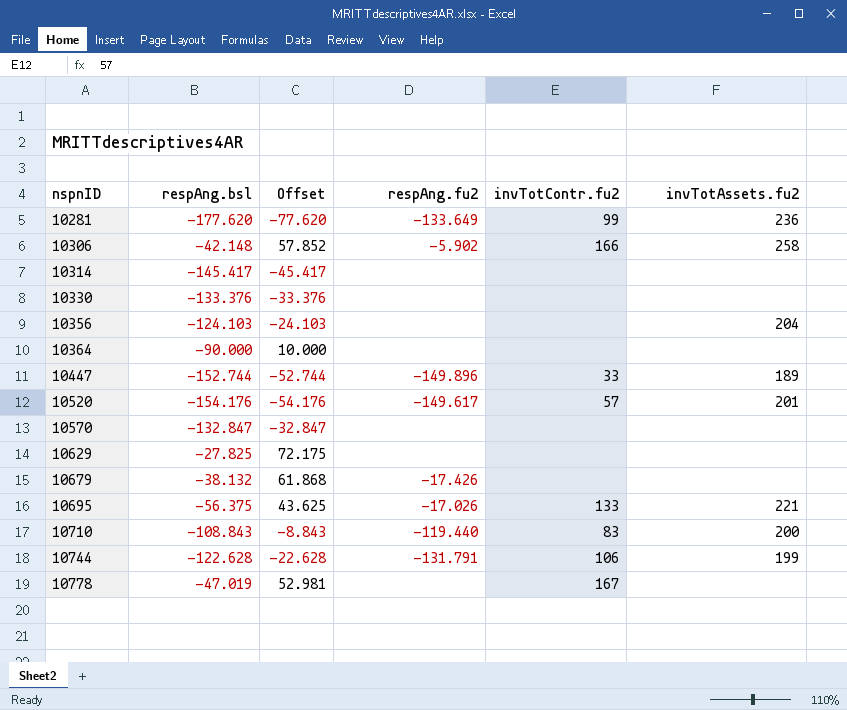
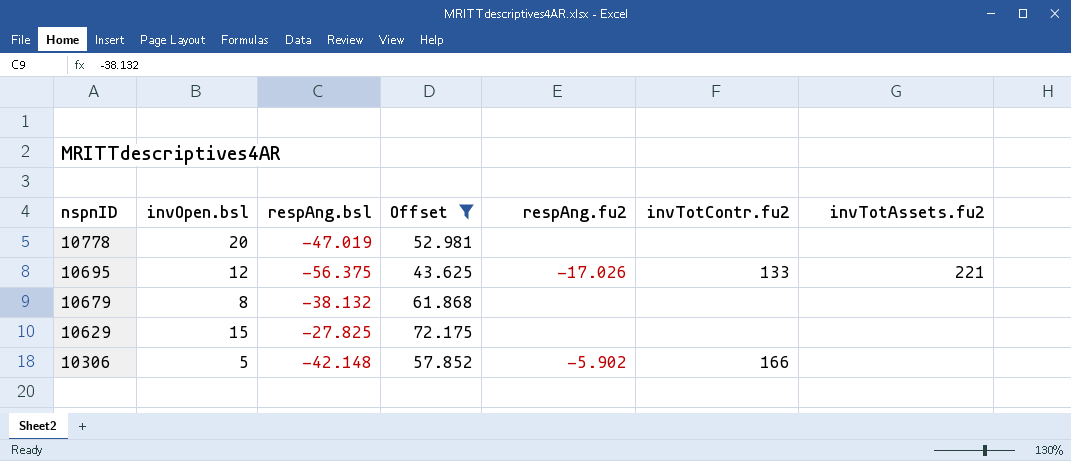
filter: none -> Offset >= 43.625
row order: nspnID ascending -> nspnID descending
column invOpen.bsl | position: none -> 2
10778 | invTotContr.fu2: 167 -> none
10679 | respAng.fu2: -17.426 -> none
10306 | invTotAssets.fu2: 258 -> none

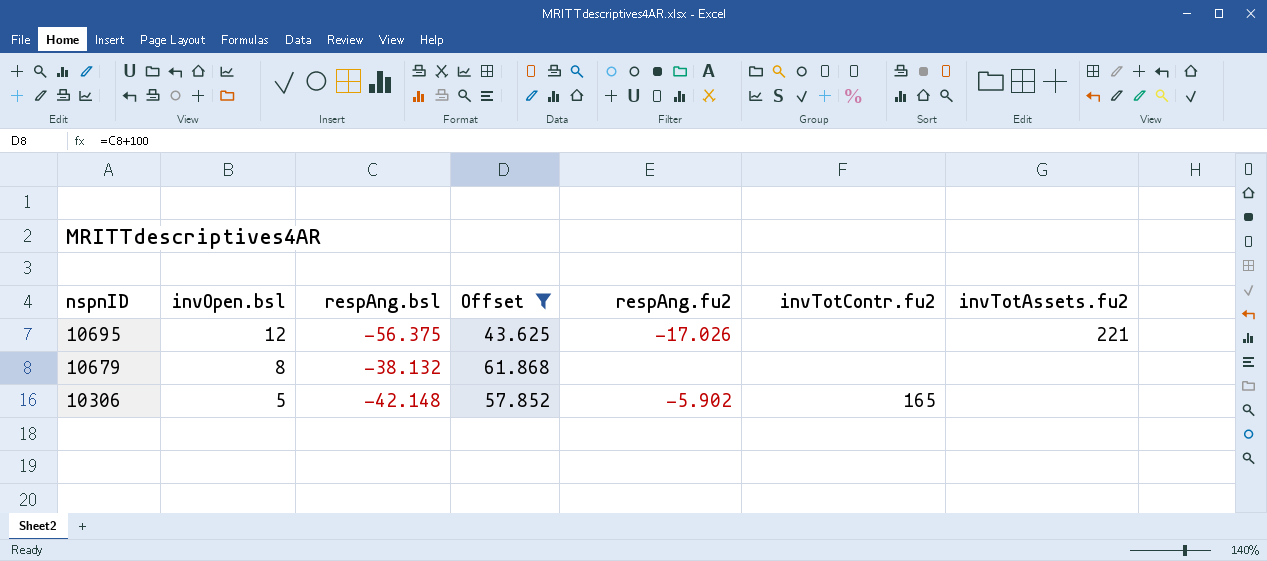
row 10778: 20 | -47.019 | 52.981 | none | none | none -> none
row 10629: 15 | -27.825 | 72.175 | none | none | none -> none
10695 | invTotContr.fu2: 133 -> none
10306 | invTotContr.fu2: 166 -> 165

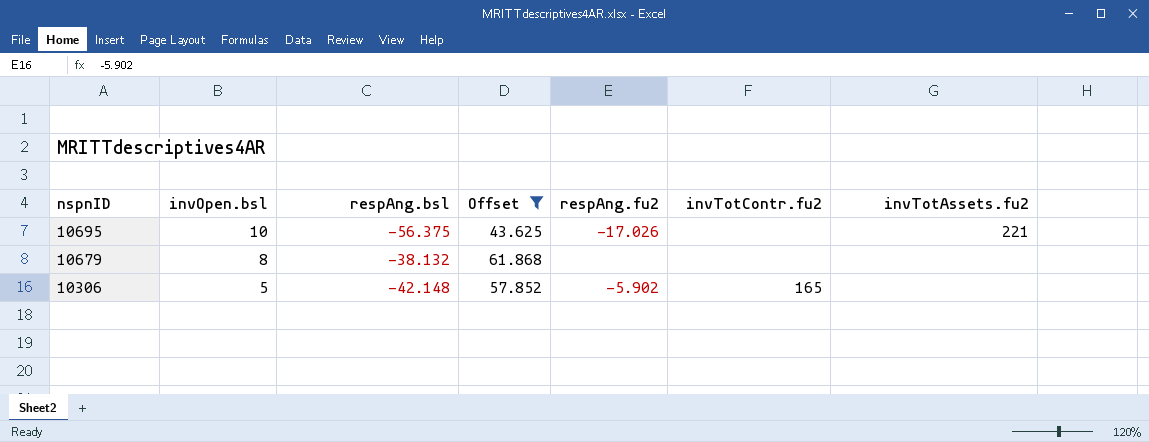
10695 | invOpen.bsl: 12 -> 10

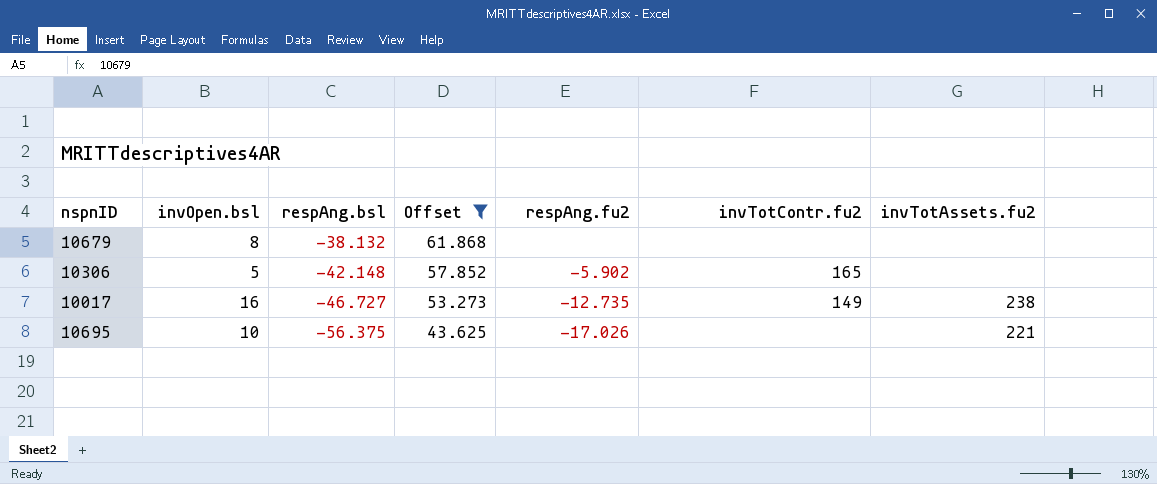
row order: nspnID descending -> respAng.bsl descending
row 10017: none -> 16 | -46.727 | 53.273 | -12.735 | 149 | 238

